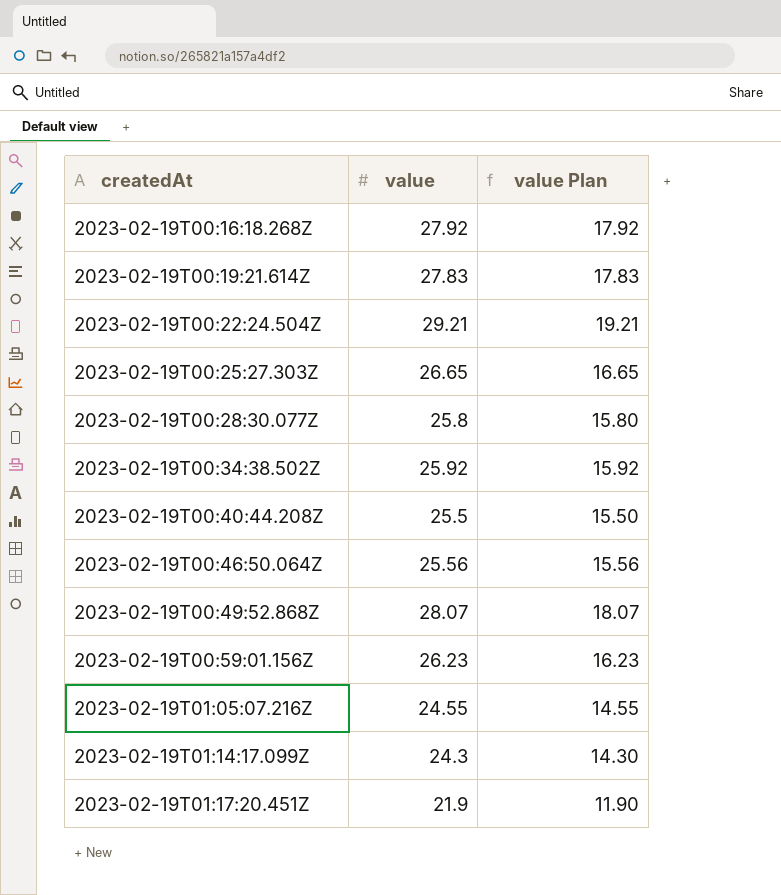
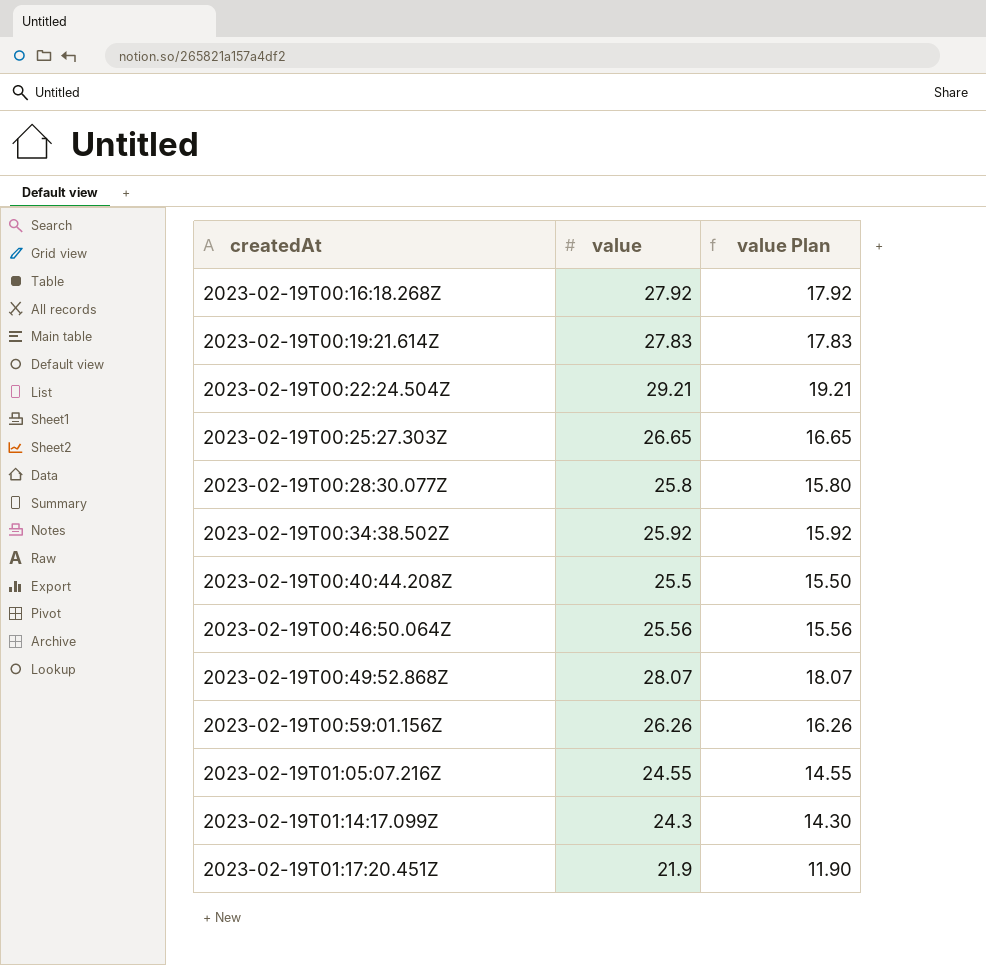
2023-02-19T00:59:01.156Z | value: 26.23 -> 26.26
2023-02-19T00:59:01.156Z | value Plan: 16.23 -> 16.26

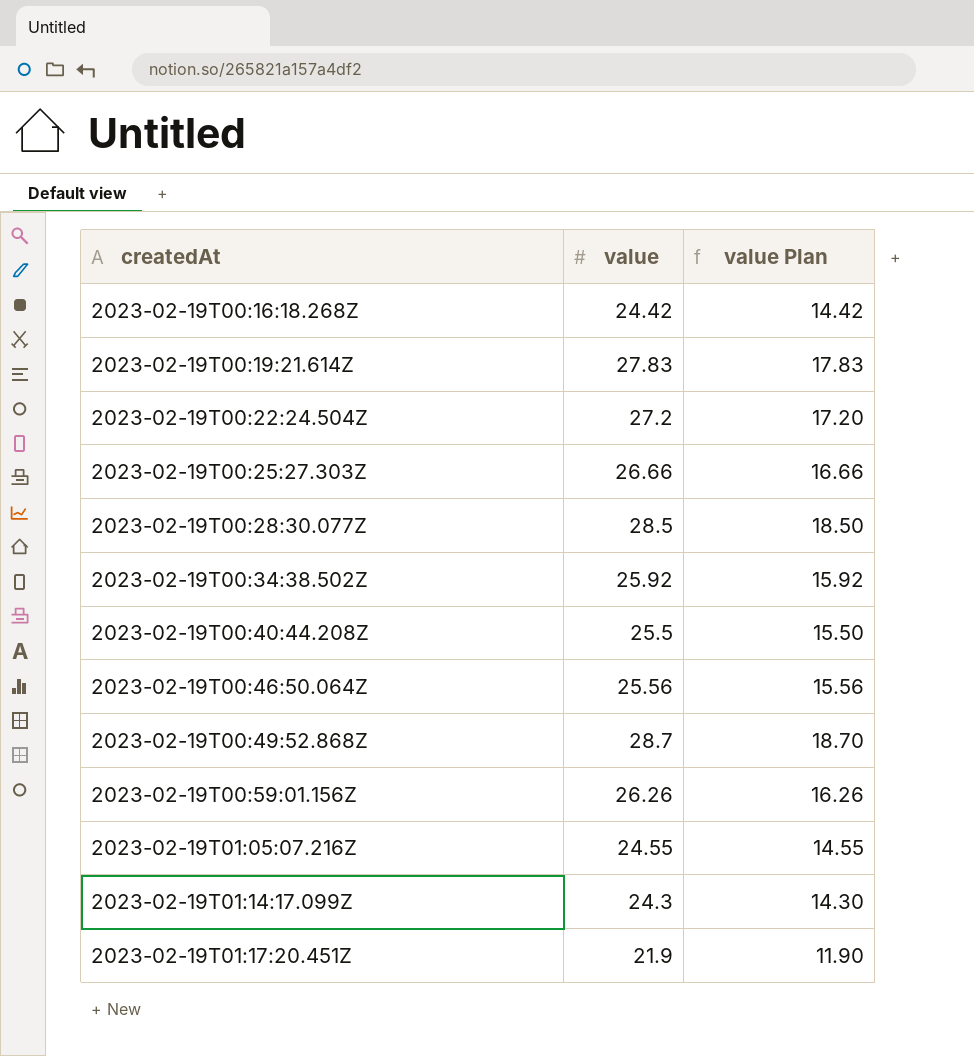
2023-02-19T00:16:18.268Z | value: 27.92 -> 24.42
2023-02-19T00:16:18.268Z | value Plan: 17.92 -> 14.42
2023-02-19T00:22:24.504Z | value: 29.21 -> 27.2
2023-02-19T00:22:24.504Z | value Plan: 19.21 -> 17.20
2023-02-19T00:25:27.303Z | value: 26.65 -> 26.66
2023-02-19T00:25:27.303Z | value Plan: 16.65 -> 16.66
2023-02-19T00:28:30.077Z | value: 25.8 -> 28.5
2023-02-19T00:28:30.077Z | value Plan: 15.80 -> 18.50
2023-02-19T00:49:52.868Z | value: 28.07 -> 28.7
2023-02-19T00:49:52.868Z | value Plan: 18.07 -> 18.70

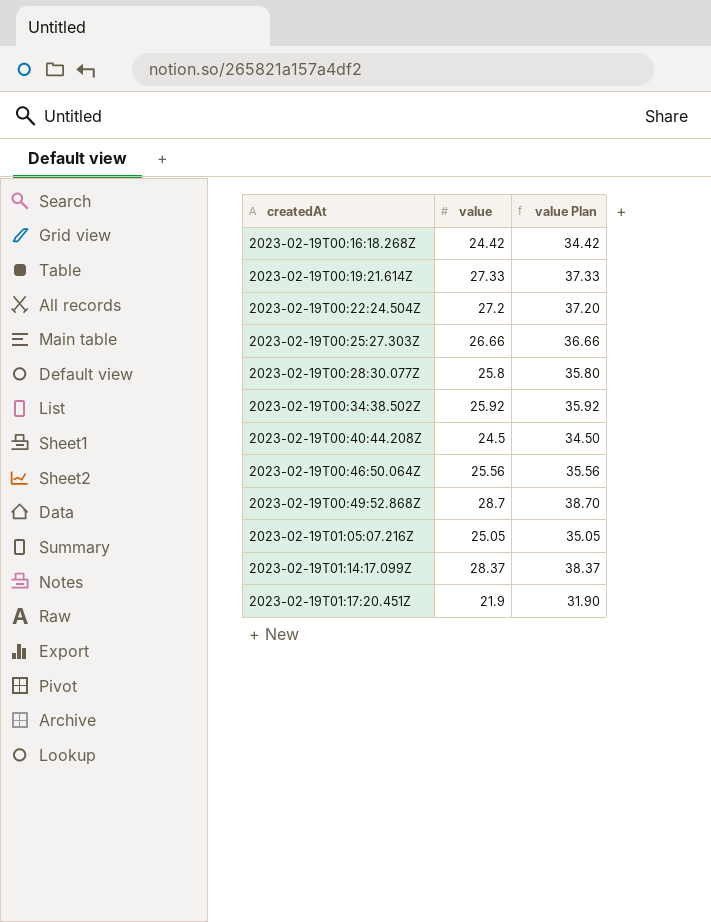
column value Plan | formula: [value] - 10 -> [value] + 10
row 2023-02-19T00:59:01.156Z: 26.26 | 16.26 -> none
2023-02-19T00:19:21.614Z | value: 27.83 -> 27.33
2023-02-19T00:28:30.077Z | value: 28.5 -> 25.8
2023-02-19T00:40:44.208Z | value: 25.5 -> 24.5
2023-02-19T01:05:07.216Z | value: 24.55 -> 25.05
2023-02-19T01:14:17.099Z | value: 24.3 -> 28.37

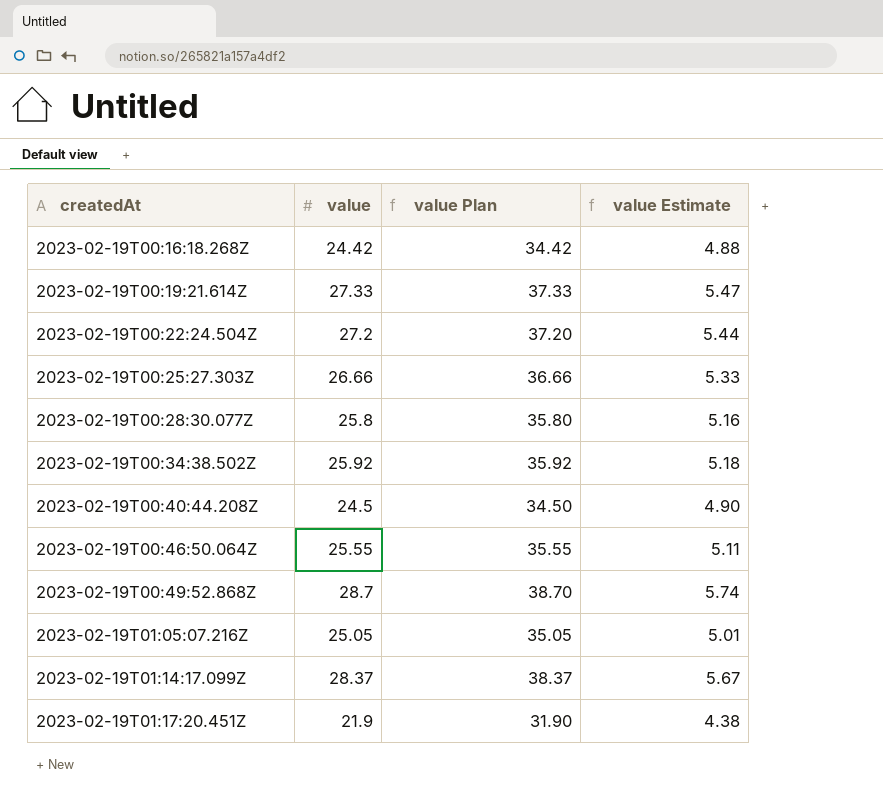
column value Estimate | formula: none -> [value] * 0.2
2023-02-19T00:46:50.064Z | value: 25.56 -> 25.55
2023-02-19T00:46:50.064Z | value Plan: 35.56 -> 35.55

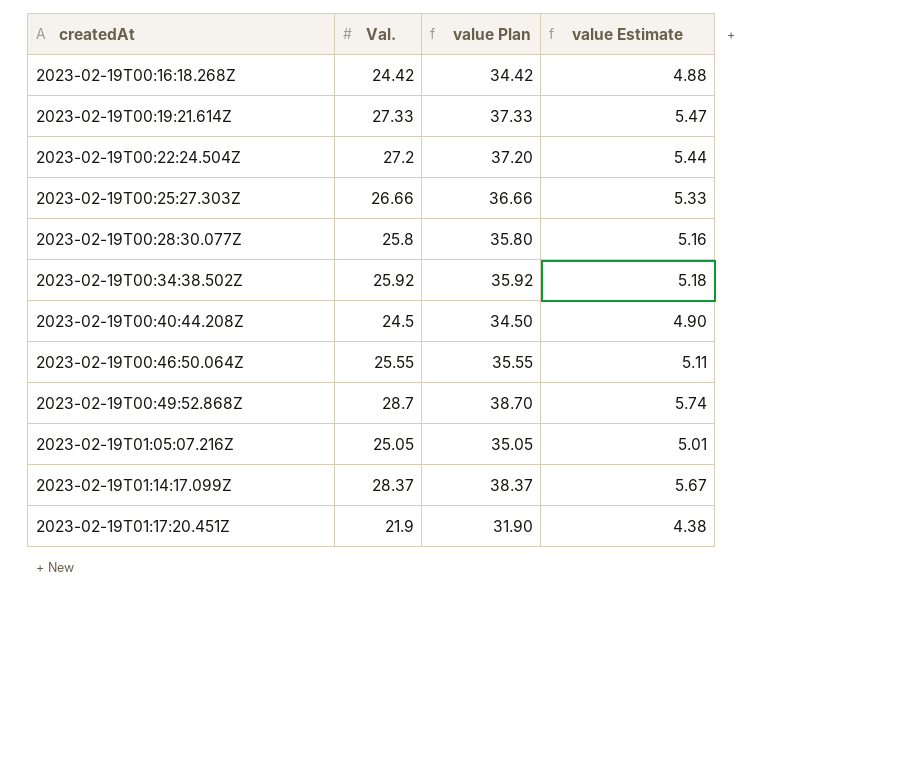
column name: value -> Val.

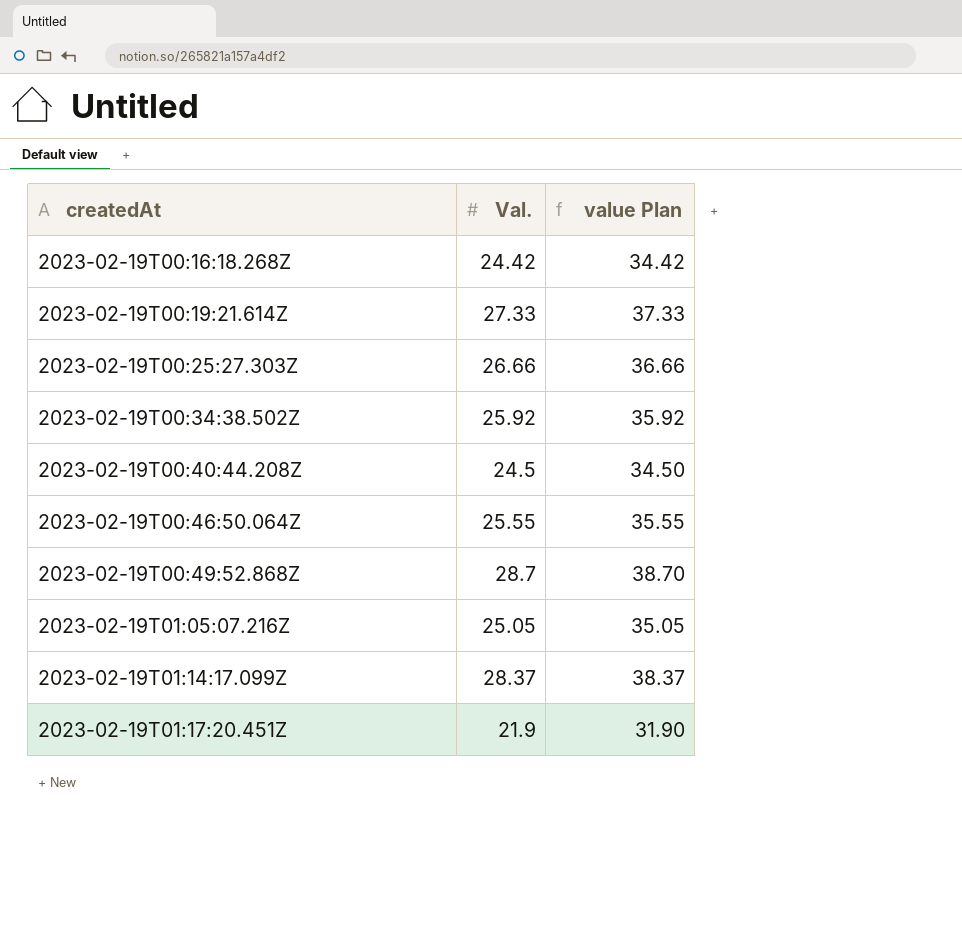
column value Estimate | formula: [Val.] * 0.2 -> none
row 2023-02-19T00:22:24.504Z: 27.2 | 37.20 | 5.44 -> none
row 2023-02-19T00:28:30.077Z: 25.8 | 35.80 | 5.16 -> none

